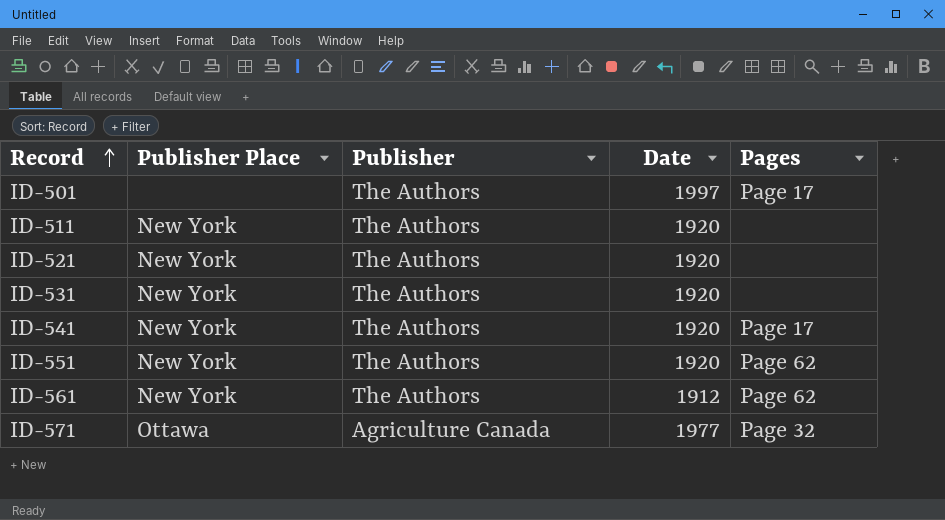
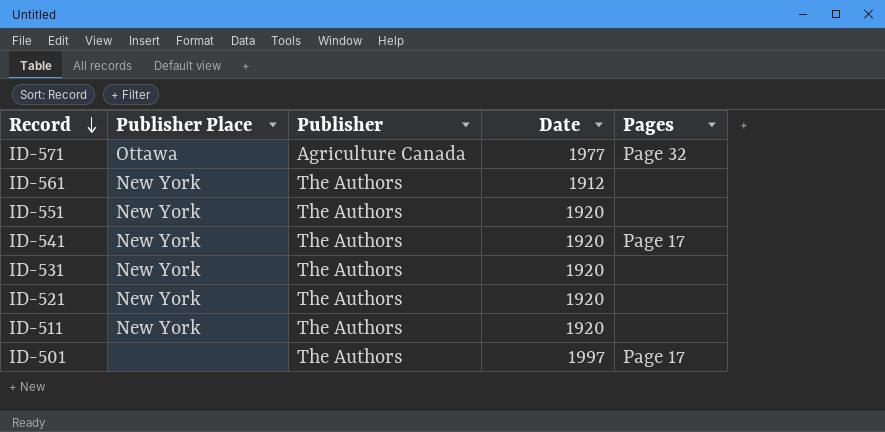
row order: Record ascending -> Record descending
ID-561 | Pages: Page 62 -> none
ID-551 | Pages: Page 62 -> none

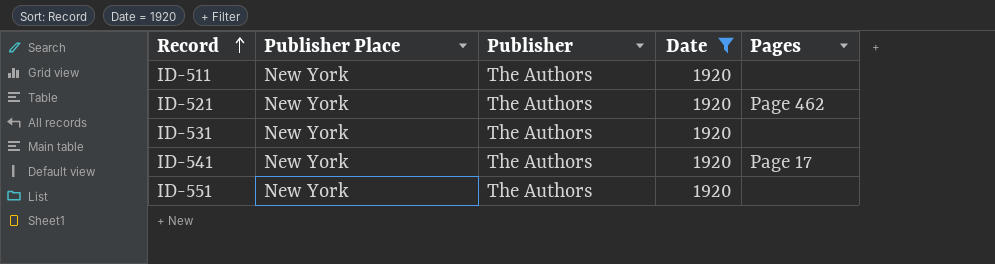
filter: none -> Date = 1920
row order: Record descending -> Record ascending
ID-521 | Pages: none -> Page 462

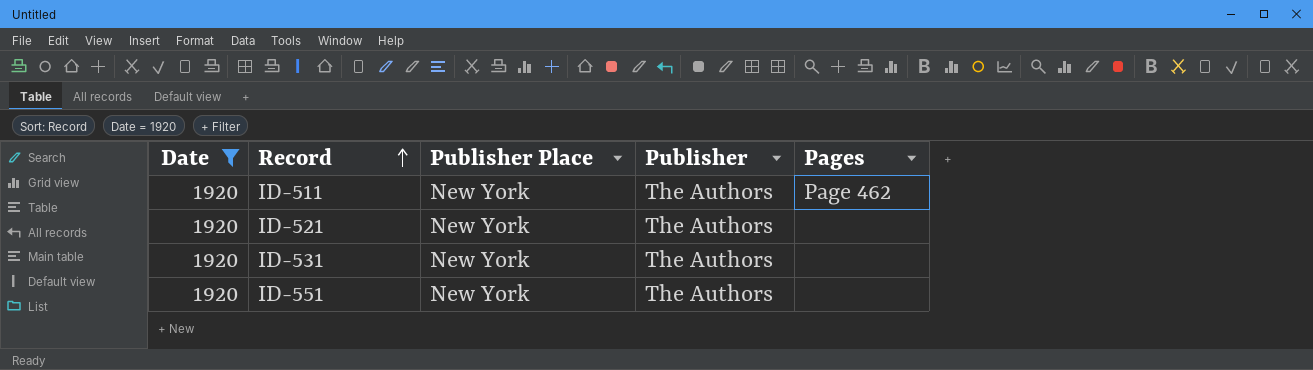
column Date | position: 4 -> 1
row ID-541: New York | The Authors | 1920 | Page 17 -> none
ID-511 | Pages: none -> Page 462
ID-521 | Pages: Page 462 -> none

